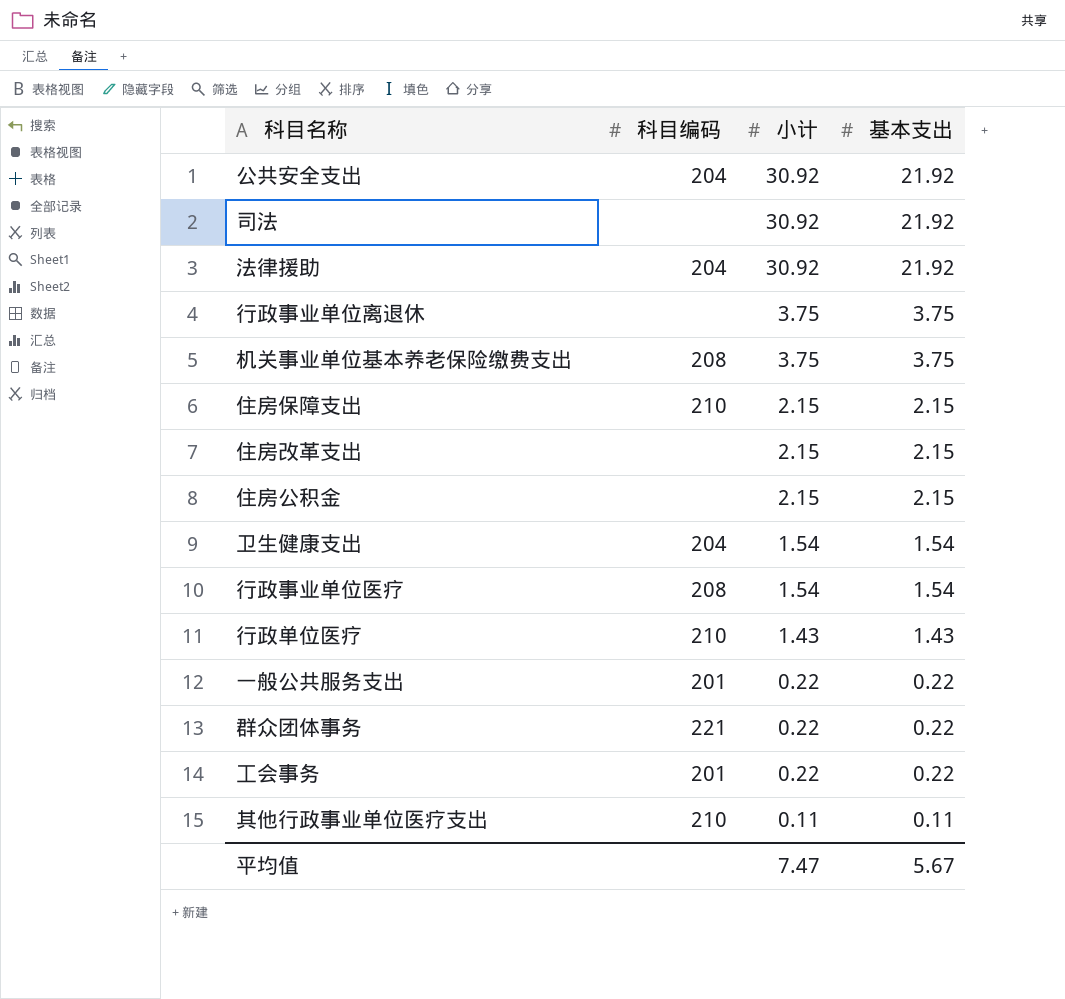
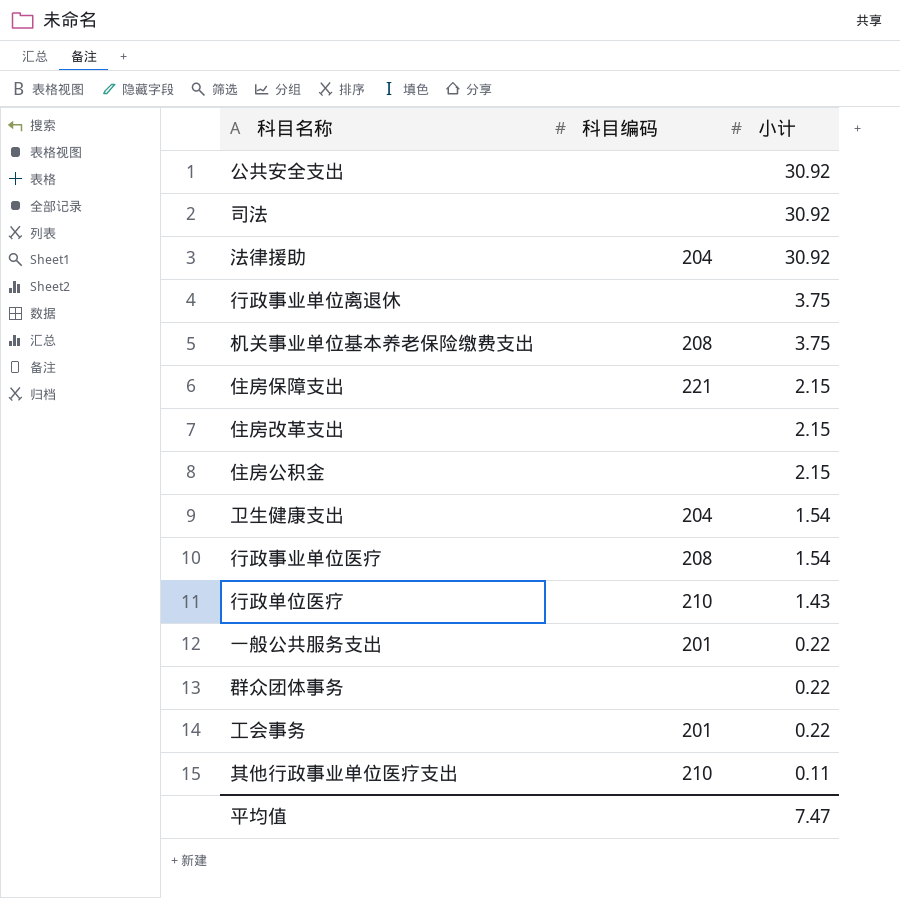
column 基本支出 | position: 4 -> none
公共安全支出 | 科目编码: 204 -> none
住房保障支出 | 科目编码: 210 -> 221
群众团体事务 | 科目编码: 221 -> none

